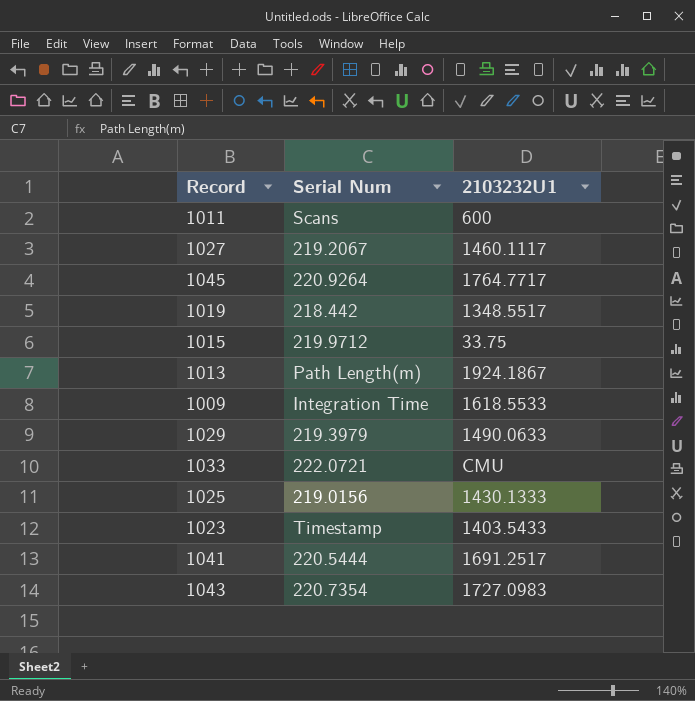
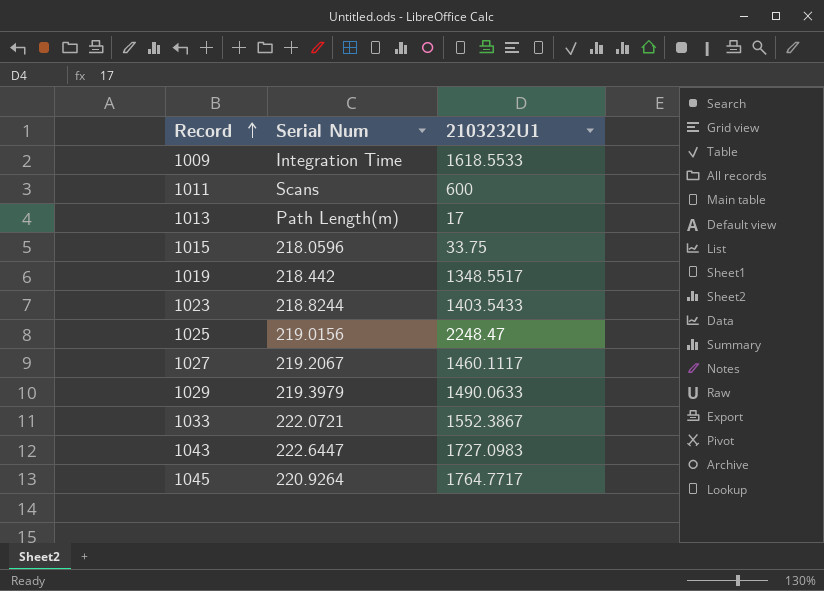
row order: none -> Record ascending
row 1041: 220.5444 | 1691.2517 -> none
1013 | 2103232U1: 1924.1867 -> 17
1015 | Serial Num: 219.9712 -> 218.0596
1023 | Serial Num: Timestamp -> 218.8244
1025 | 2103232U1: 1430.1333 -> 2248.47
1033 | 2103232U1: CMU -> 1552.3867
1043 | Serial Num: 220.7354 -> 222.6447

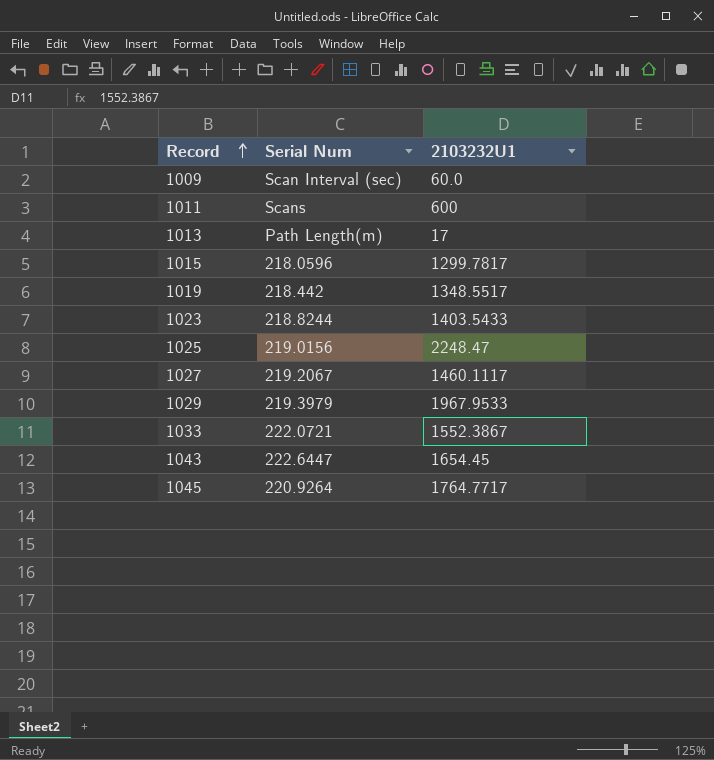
1009 | Serial Num: Integration Time -> Scan Interval (sec)
1009 | 2103232U1: 1618.5533 -> 60.0
1015 | 2103232U1: 33.75 -> 1299.7817
1029 | 2103232U1: 1490.0633 -> 1967.9533
1043 | 2103232U1: 1727.0983 -> 1654.45

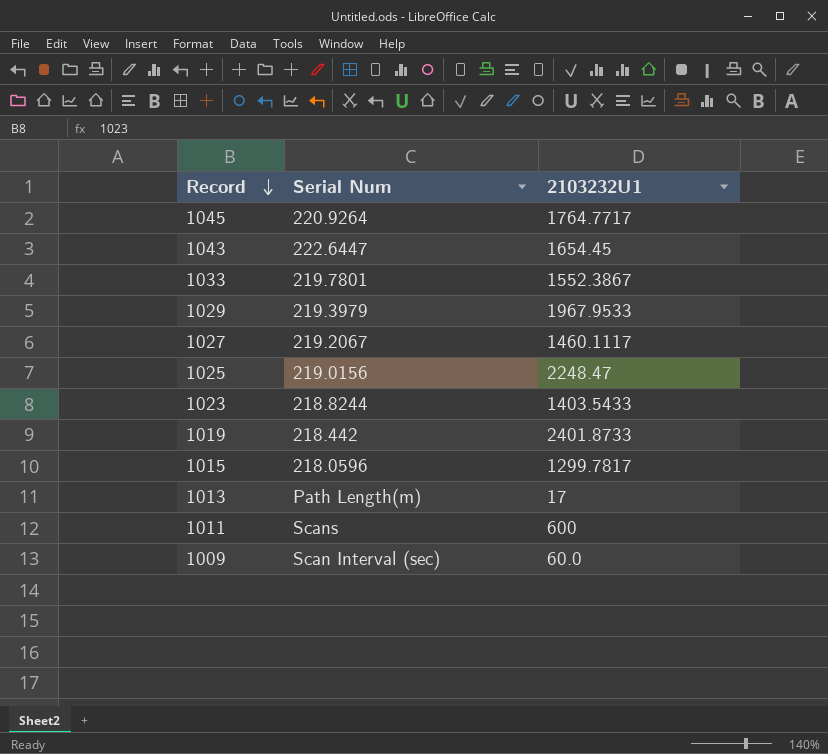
row order: Record ascending -> Record descending
1033 | Serial Num: 222.0721 -> 219.7801
1019 | 2103232U1: 1348.5517 -> 2401.8733

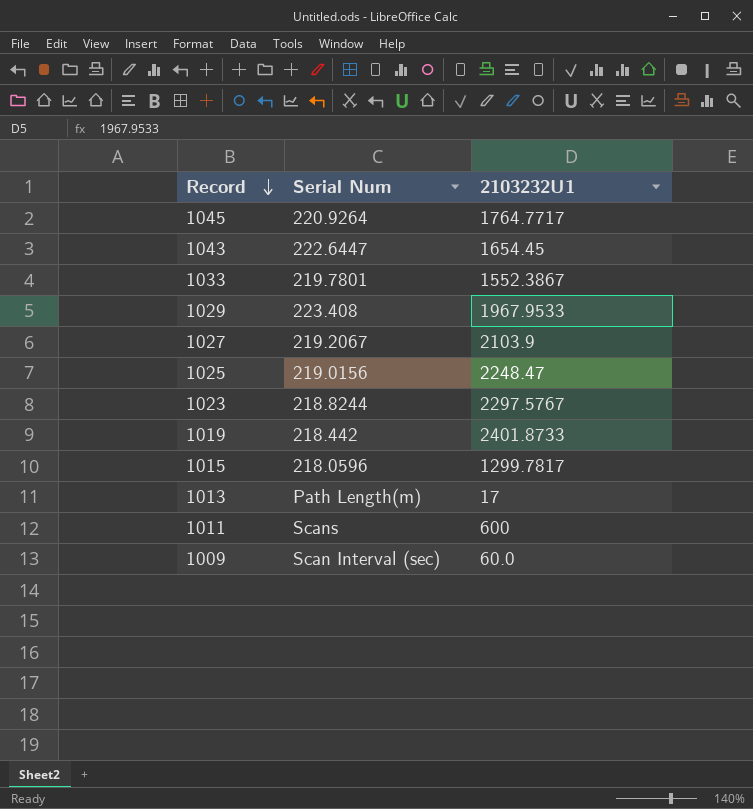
1029 | Serial Num: 219.3979 -> 223.408
1027 | 2103232U1: 1460.1117 -> 2103.9
1023 | 2103232U1: 1403.5433 -> 2297.5767

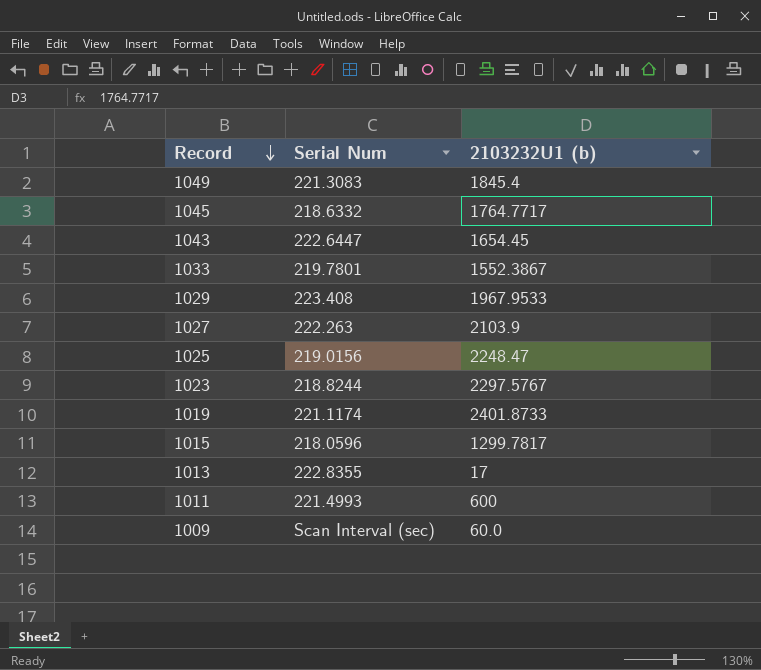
column name: 2103232U1 -> 2103232U1 (b)
row 1049: none -> 221.3083 | 1845.4
1045 | Serial Num: 220.9264 -> 218.6332
1027 | Serial Num: 219.2067 -> 222.263
1019 | Serial Num: 218.442 -> 221.1174
1013 | Serial Num: Path Length(m) -> 222.8355
1011 | Serial Num: Scans -> 221.4993

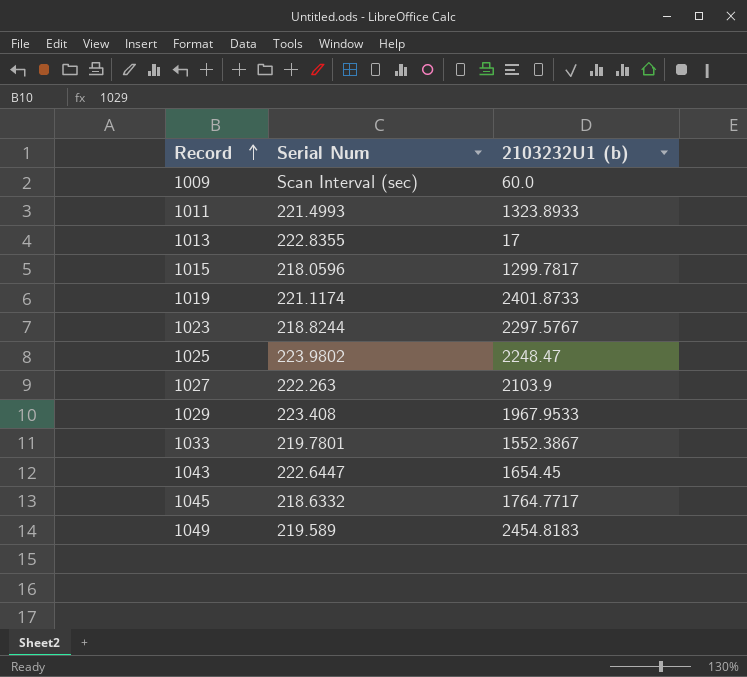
row order: Record descending -> Record ascending
1011 | 2103232U1 (b): 600 -> 1323.8933
1025 | Serial Num: 219.0156 -> 223.9802
1049 | Serial Num: 221.3083 -> 219.589
1049 | 2103232U1 (b): 1845.4 -> 2454.8183

